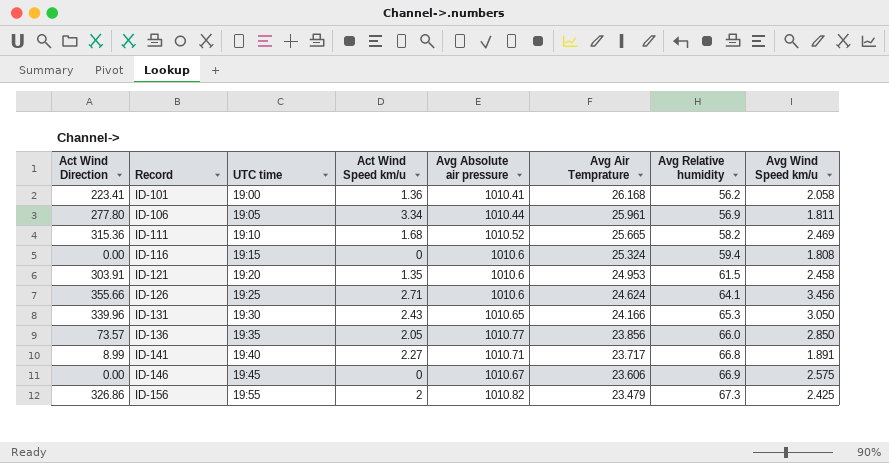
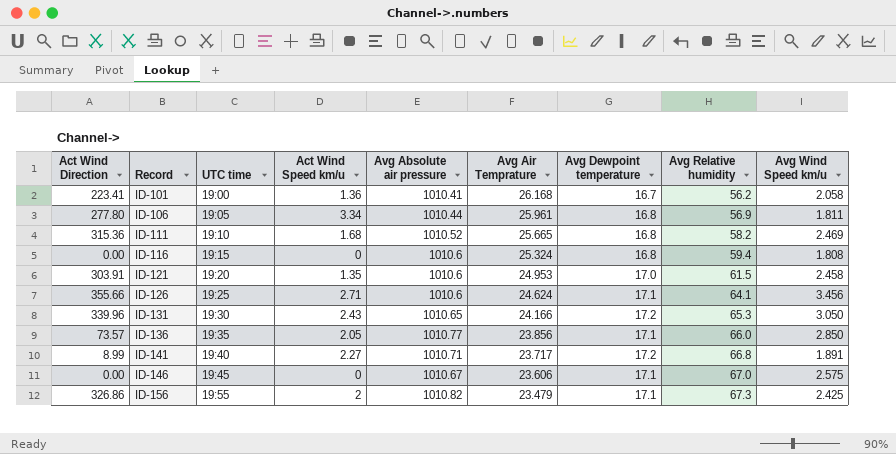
column Avg Dewpoint temperature | position: none -> 7
ID-146 | Avg Relative humidity: 66.9 -> 67.0

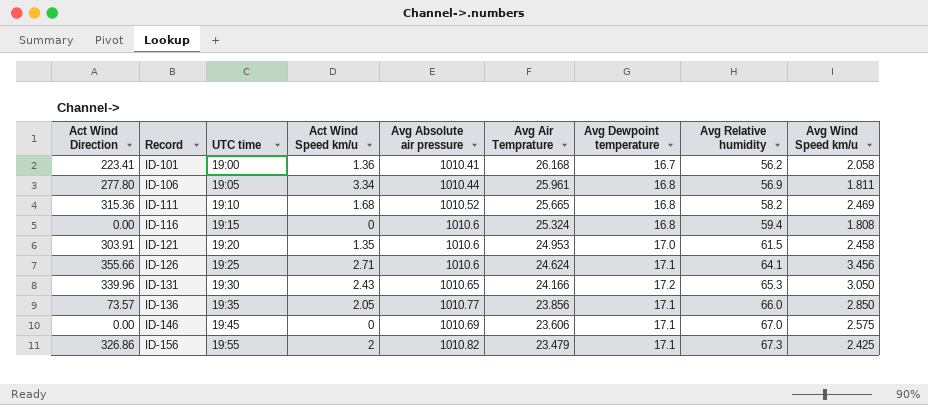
row ID-141: 8.99 | 19:40 | 2.27 | 1010.71 | 23.717 | 17.2 | 66.8 | 1.891 -> none
ID-146 | Avg Absolute air pressure: 1010.67 -> 1010.69

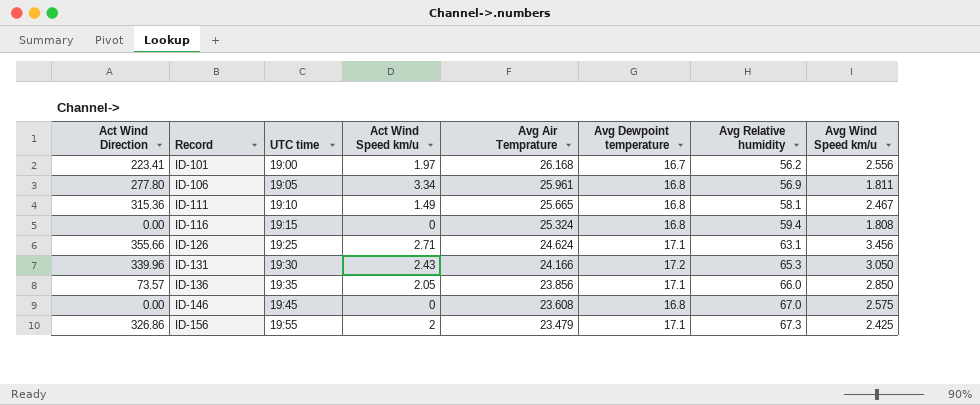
column Avg Absolute air pressure | position: 5 -> none
row ID-121: 303.91 | 19:20 | 1.35 | 1010.6 | 24.953 | 17.0 | 61.5 | 2.458 -> none
ID-101 | Act Wind Speed km/u: 1.36 -> 1.97
ID-101 | Avg Wind Speed km/u: 2.058 -> 2.556
ID-111 | Act Wind Speed km/u: 1.68 -> 1.49
ID-111 | Avg Relative humidity: 58.2 -> 58.1
ID-111 | Avg Wind Speed km/u: 2.469 -> 2.467
ID-126 | Avg Relative humidity: 64.1 -> 63.1
ID-146 | Avg Air Temprature: 23.606 -> 23.608
ID-146 | Avg Dewpoint temperature: 17.1 -> 16.8

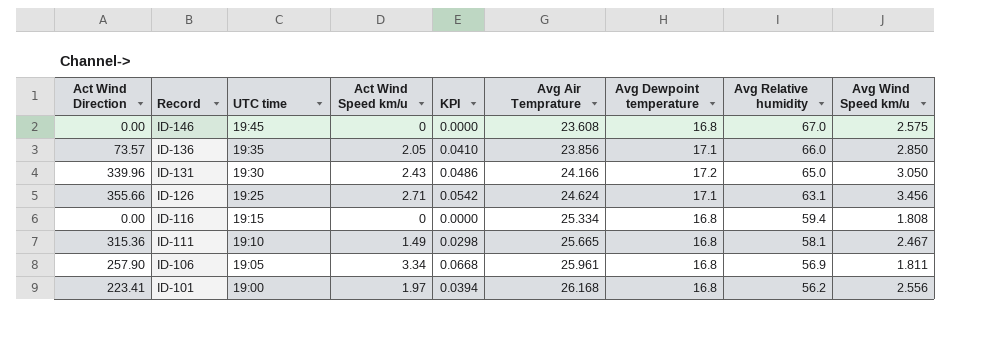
row order: Record ascending -> Record descending
column KPI | formula: none -> [Act Wind Speed km/u] * 0.02
row ID-156: 326.86 | 19:55 | 2 | 23.479 | 17.1 | 67.3 | 2.425 -> none
ID-131 | Avg Relative humidity: 65.3 -> 65.0
ID-116 | Avg Air Temprature: 25.324 -> 25.334
ID-106 | Act Wind Direction: 277.80 -> 257.90
ID-101 | Avg Dewpoint temperature: 16.7 -> 16.8

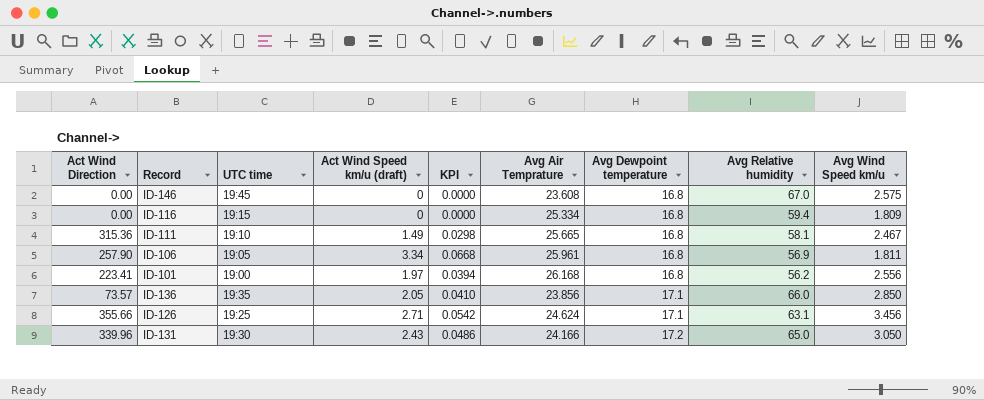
row order: Record descending -> Avg Dewpoint temperature ascending
column name: Act Wind Speed km/u -> Act Wind Speed km/u (draft)
ID-116 | Avg Wind Speed km/u: 1.808 -> 1.809

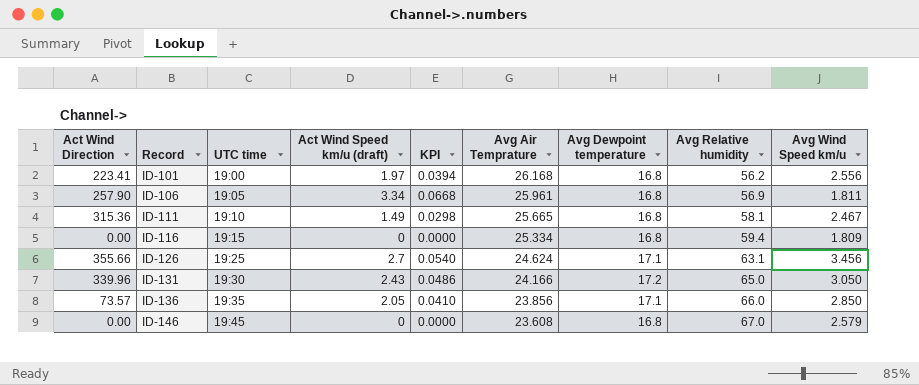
row order: Avg Dewpoint temperature ascending -> Record ascending
ID-126 | Act Wind Speed km/u (draft): 2.71 -> 2.7
ID-126 | KPI: 0.0542 -> 0.0540
ID-146 | Avg Wind Speed km/u: 2.575 -> 2.579

